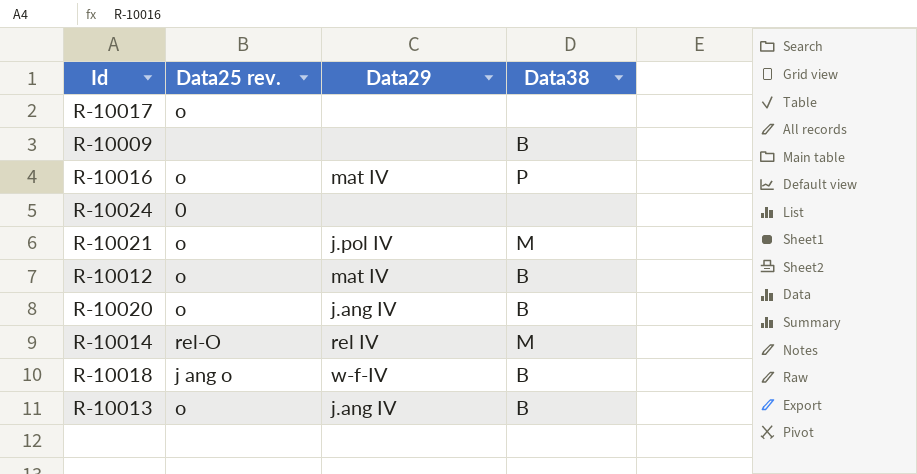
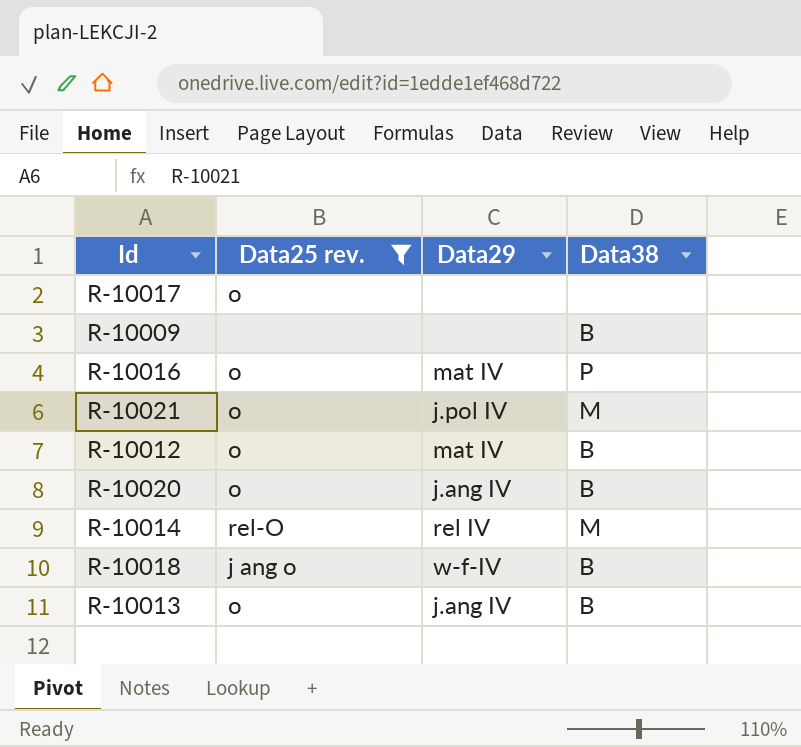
filter: none -> Data25 rev. != 0

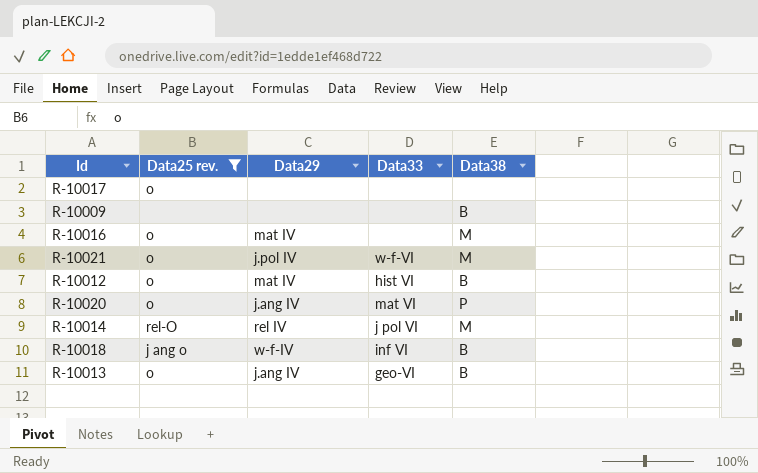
column Data33 | position: none -> 4
R-10016 | Data38: P -> M
R-10020 | Data38: B -> P

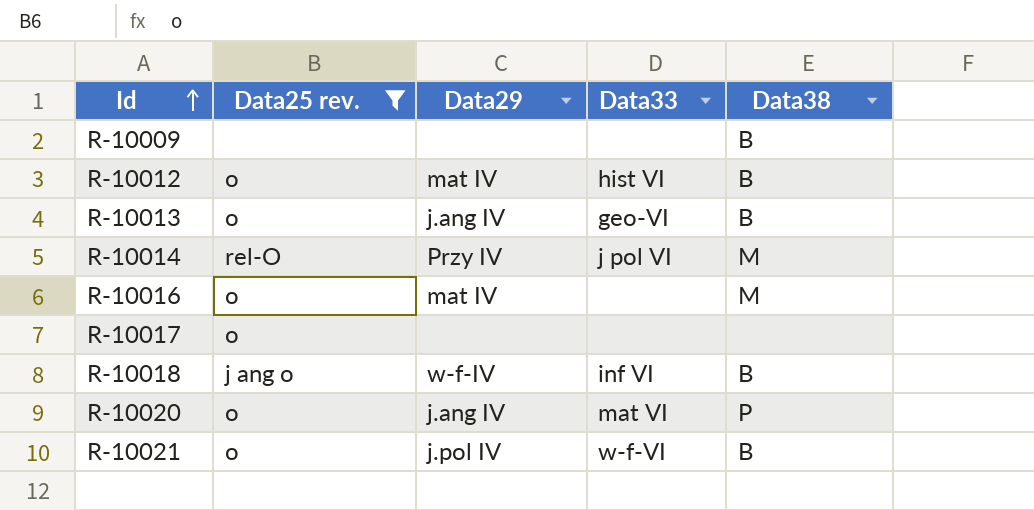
row order: none -> Id ascending
R-10014 | Data29: rel IV -> Przy IV
R-10021 | Data38: M -> B

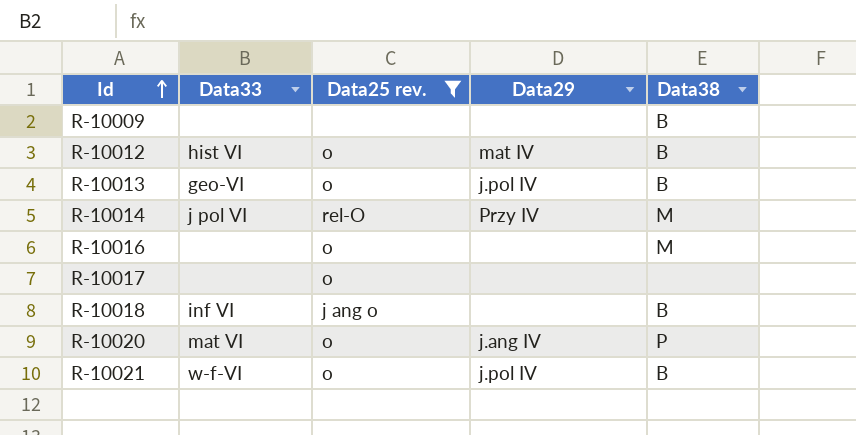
column Data33 | position: 4 -> 2
R-10013 | Data29: j.ang IV -> j.pol IV
R-10016 | Data29: mat IV -> none
R-10018 | Data29: w-f-IV -> none

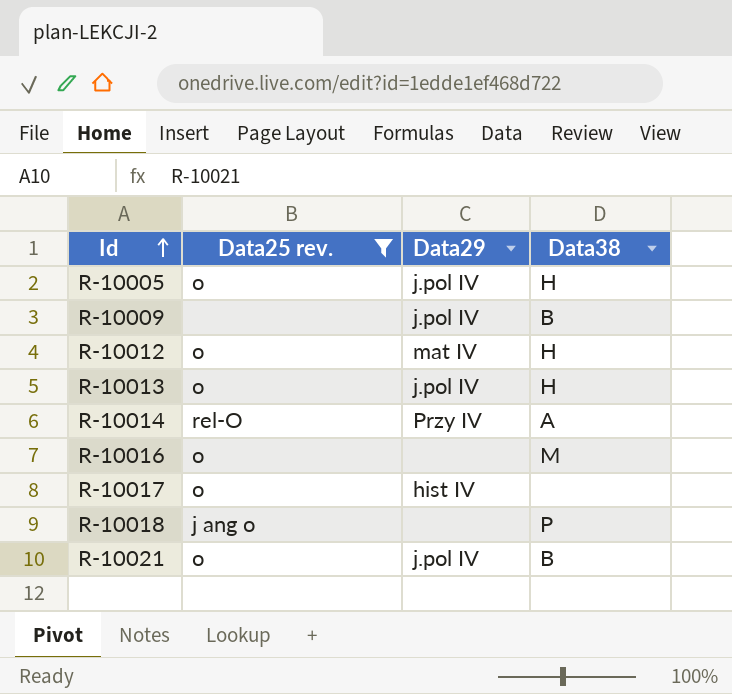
column Data33 | position: 2 -> none
row R-10020: mat VI | o | j.ang IV | P -> none
row R-10005: none -> o | j.pol IV | H
R-10009 | Data29: none -> j.pol IV
R-10012 | Data38: B -> H
R-10013 | Data38: B -> H
R-10014 | Data38: M -> A
R-10017 | Data29: none -> hist IV
R-10018 | Data38: B -> P

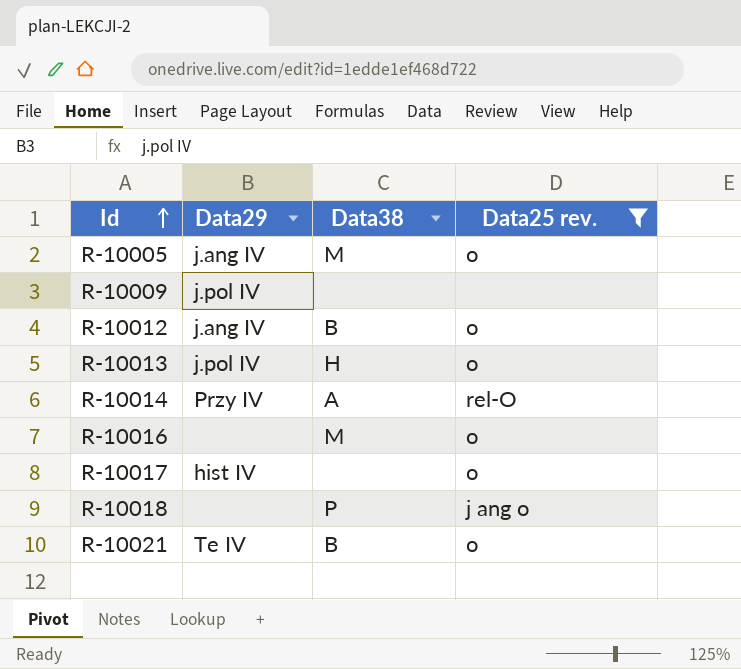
column Data25 rev. | position: 2 -> 4
R-10005 | Data29: j.pol IV -> j.ang IV
R-10005 | Data38: H -> M
R-10009 | Data38: B -> none
R-10012 | Data29: mat IV -> j.ang IV
R-10012 | Data38: H -> B
R-10021 | Data29: j.pol IV -> Te IV

